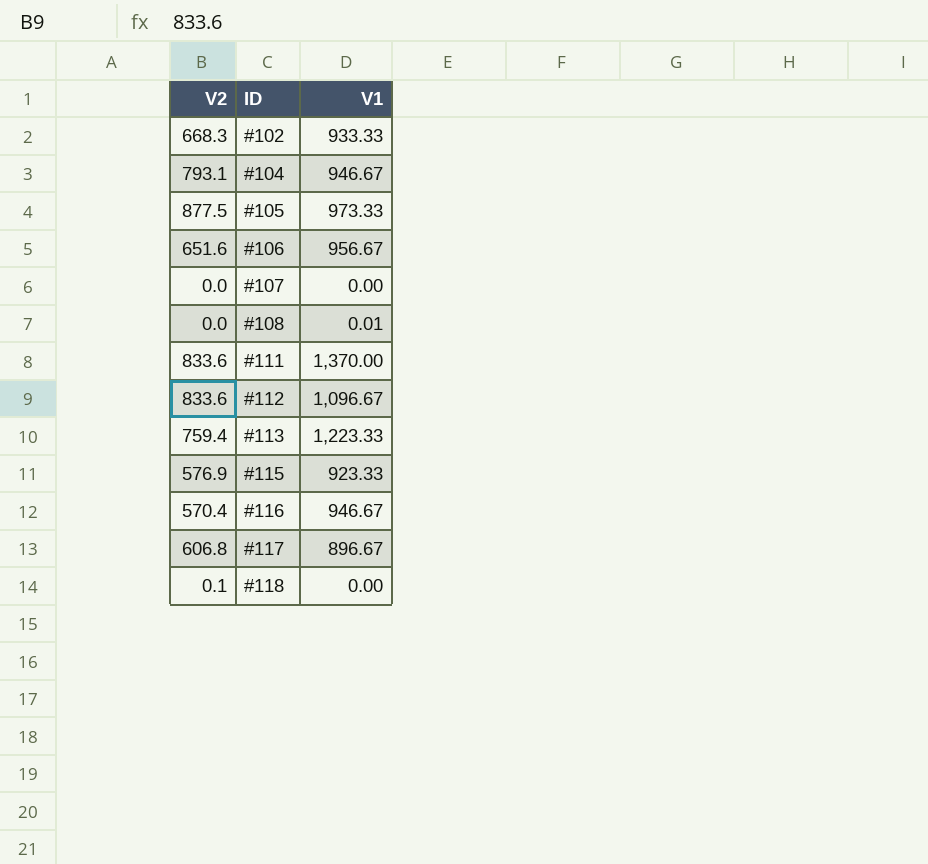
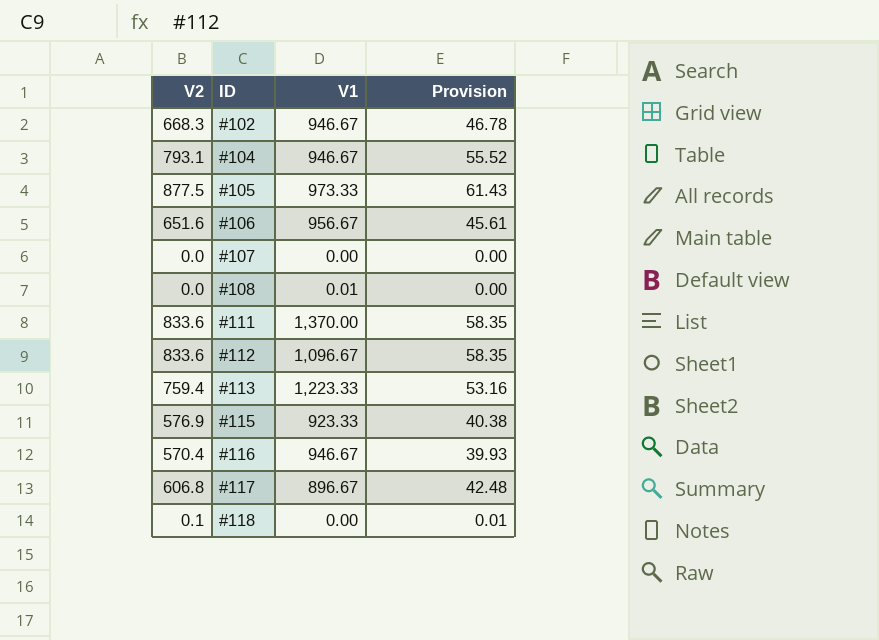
column Provision | formula: none -> [V2] * 0.07
#102 | V1: 933.33 -> 946.67

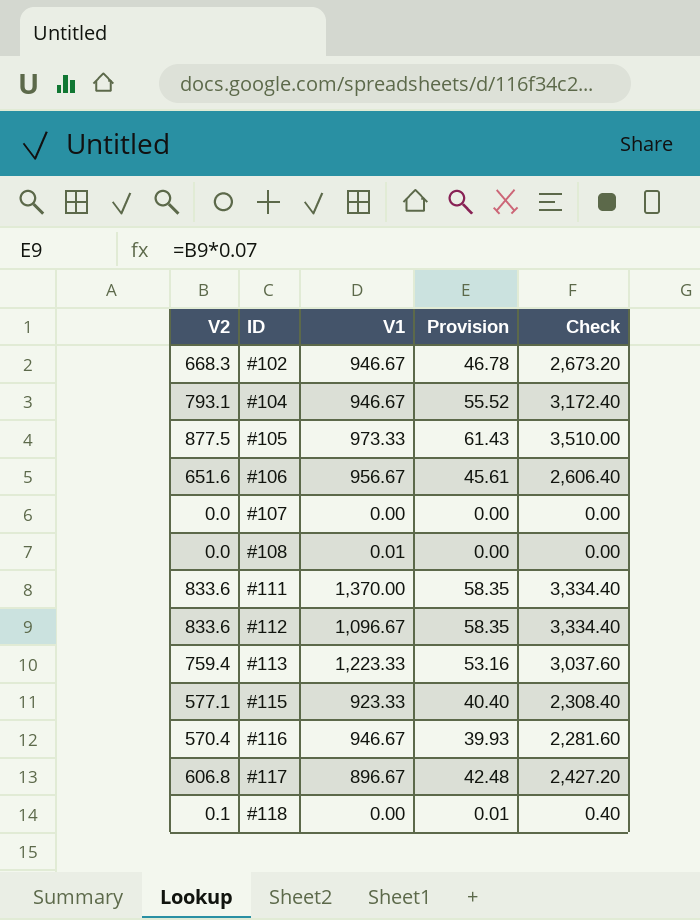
column Check | formula: none -> [V2] * 4
#115 | V2: 576.9 -> 577.1
#115 | Provision: 40.38 -> 40.40

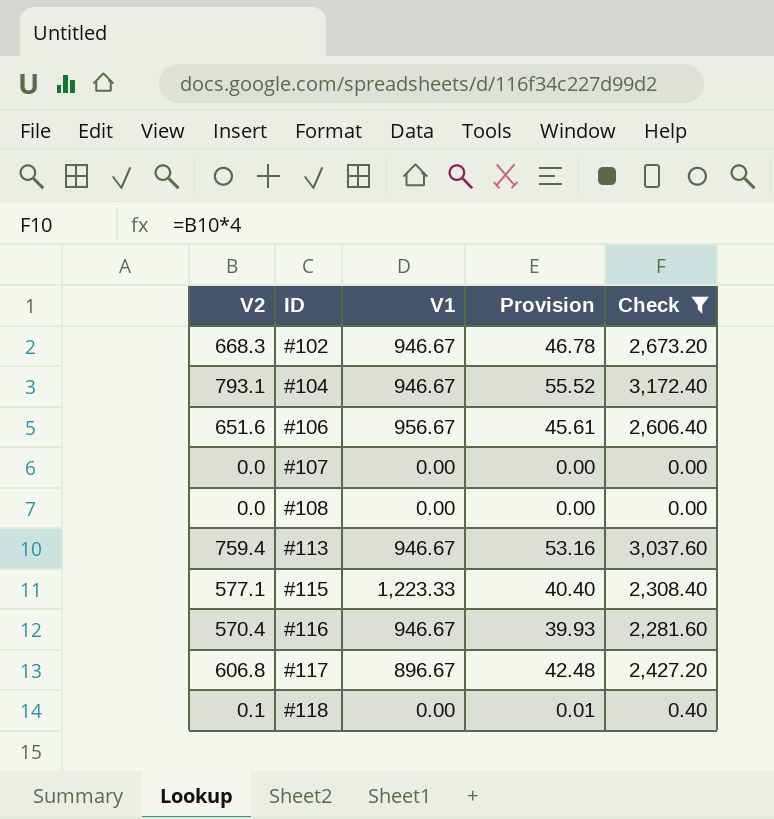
filter: none -> Check <= 3,172.40
#108 | V1: 0.01 -> 0.00
#113 | V1: 1,223.33 -> 946.67
#115 | V1: 923.33 -> 1,223.33

